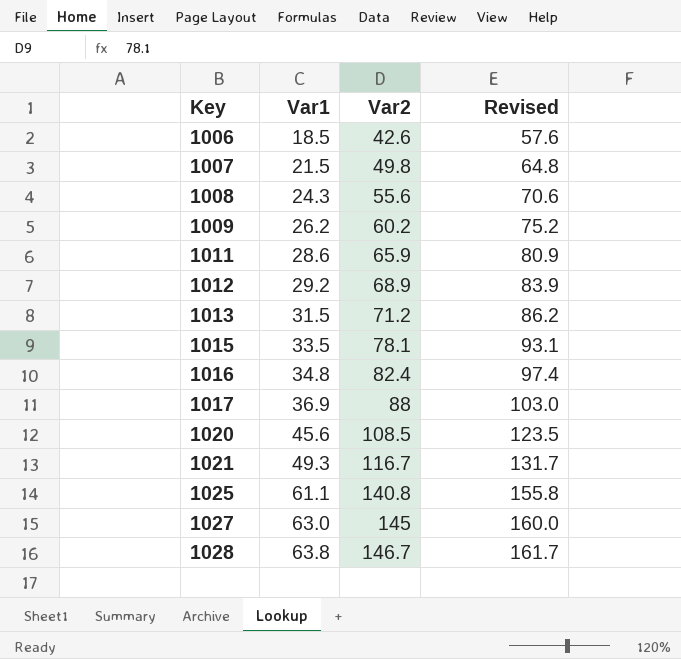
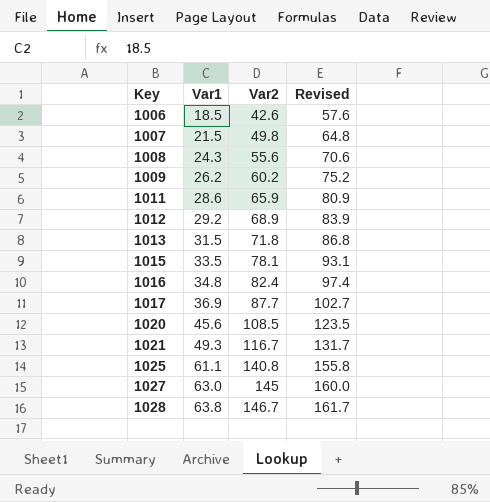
1013 | Var2: 71.2 -> 71.8
1013 | Revised: 86.2 -> 86.8
1017 | Var2: 88 -> 87.7
1017 | Revised: 103.0 -> 102.7

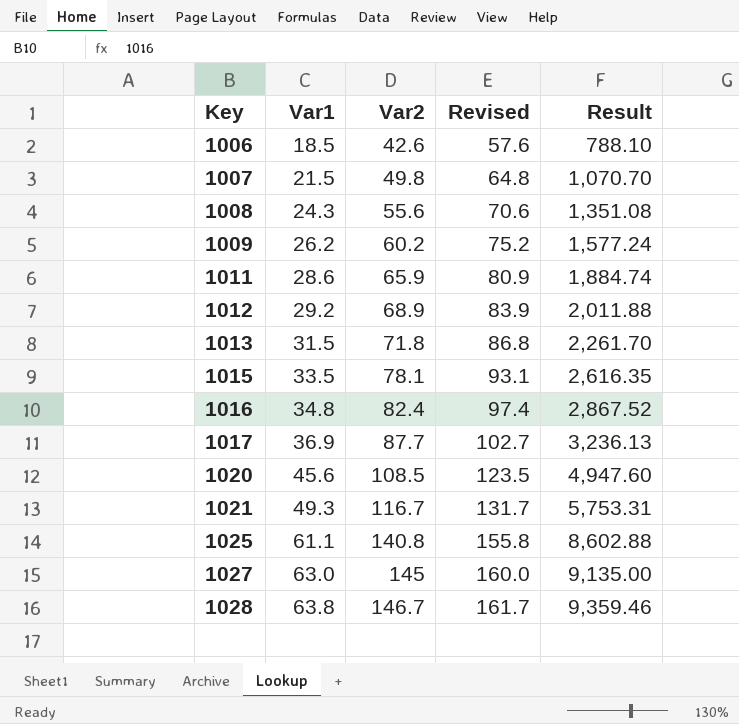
column Result | formula: none -> [Var1] * [Var2]

